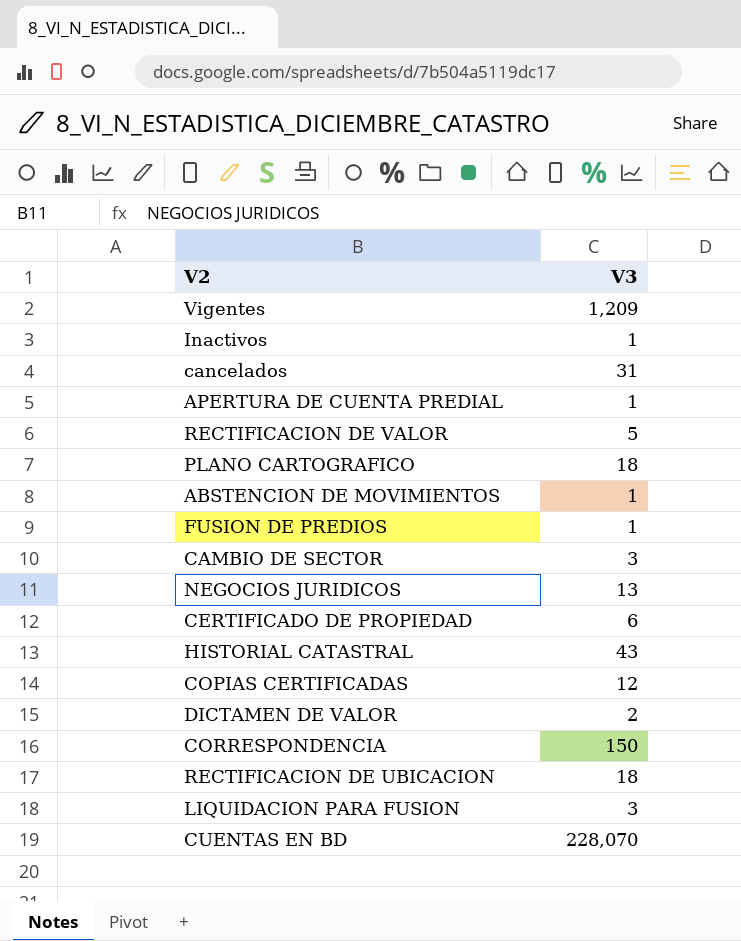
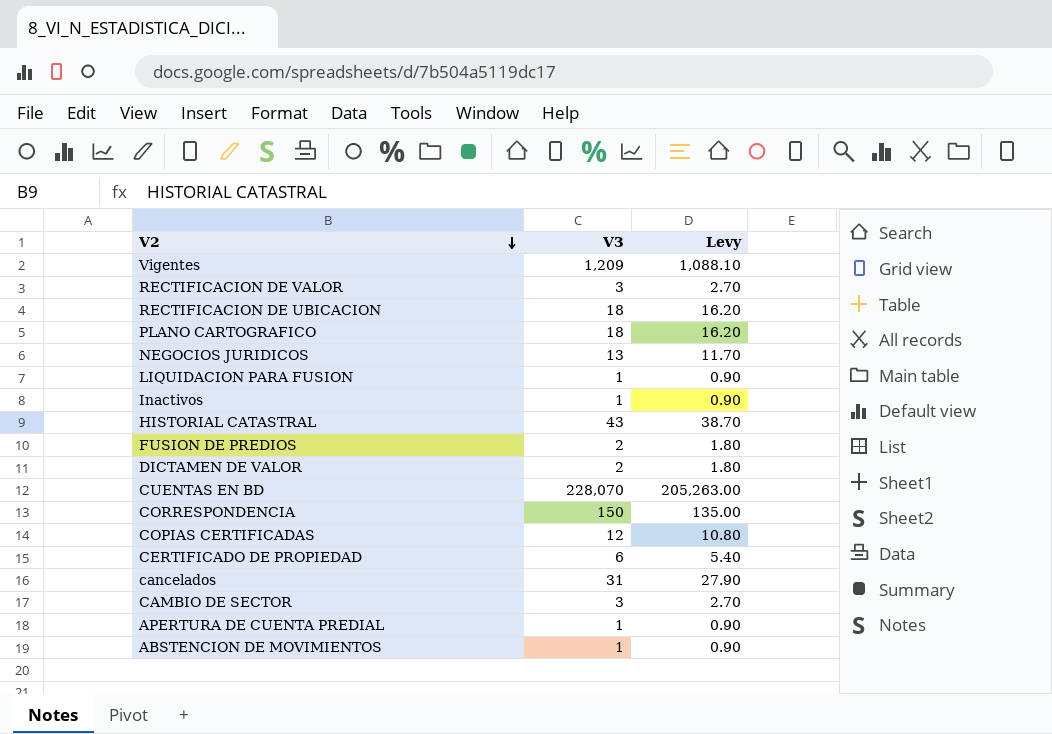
row order: none -> V2 descending
column Levy | formula: none -> [V3] * 0.9
RECTIFICACION DE VALOR | V3: 5 -> 3
LIQUIDACION PARA FUSION | V3: 3 -> 1
FUSION DE PREDIOS | V3: 1 -> 2

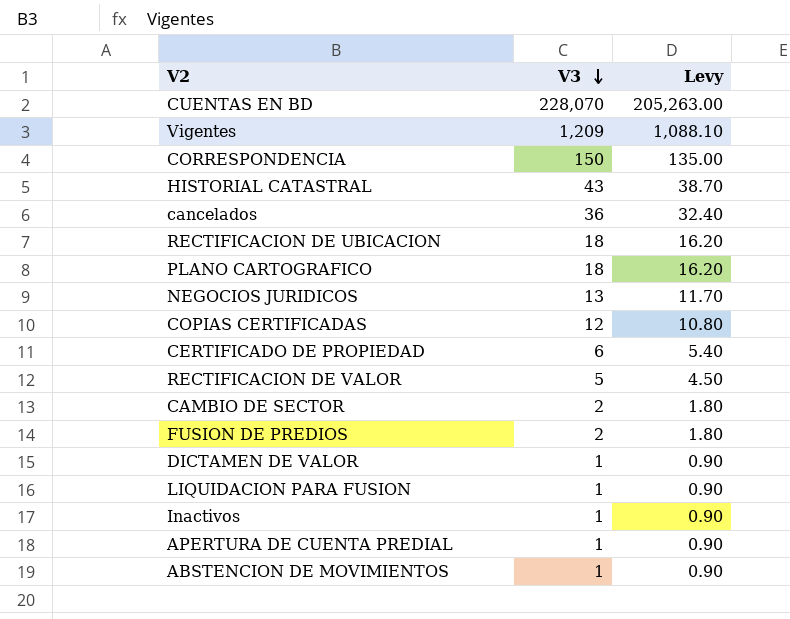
row order: V2 descending -> V3 descending
cancelados | V3: 31 -> 36
cancelados | Levy: 27.90 -> 32.40
RECTIFICACION DE VALOR | V3: 3 -> 5
RECTIFICACION DE VALOR | Levy: 2.70 -> 4.50
CAMBIO DE SECTOR | V3: 3 -> 2
CAMBIO DE SECTOR | Levy: 2.70 -> 1.80
DICTAMEN DE VALOR | V3: 2 -> 1
DICTAMEN DE VALOR | Levy: 1.80 -> 0.90

